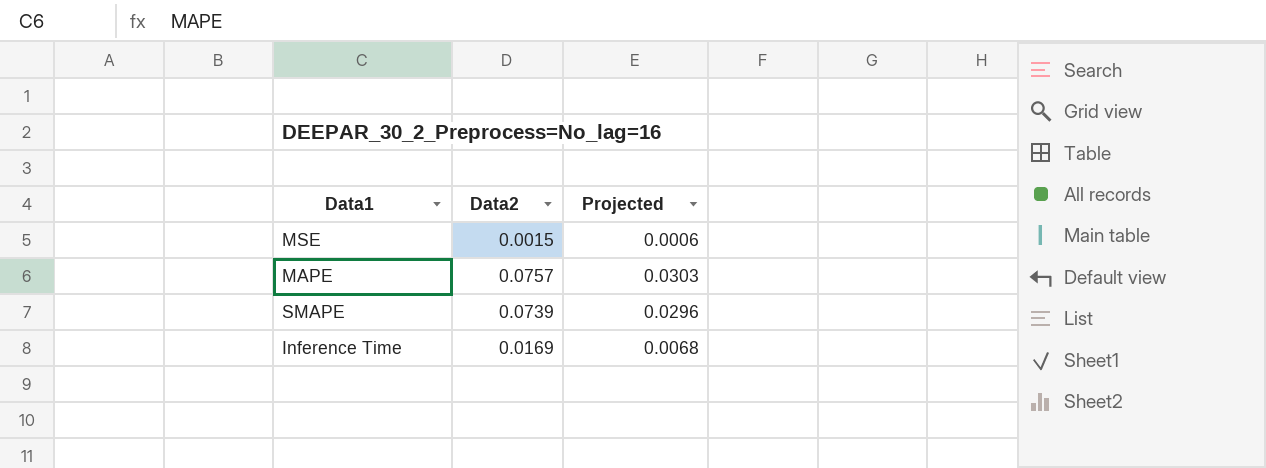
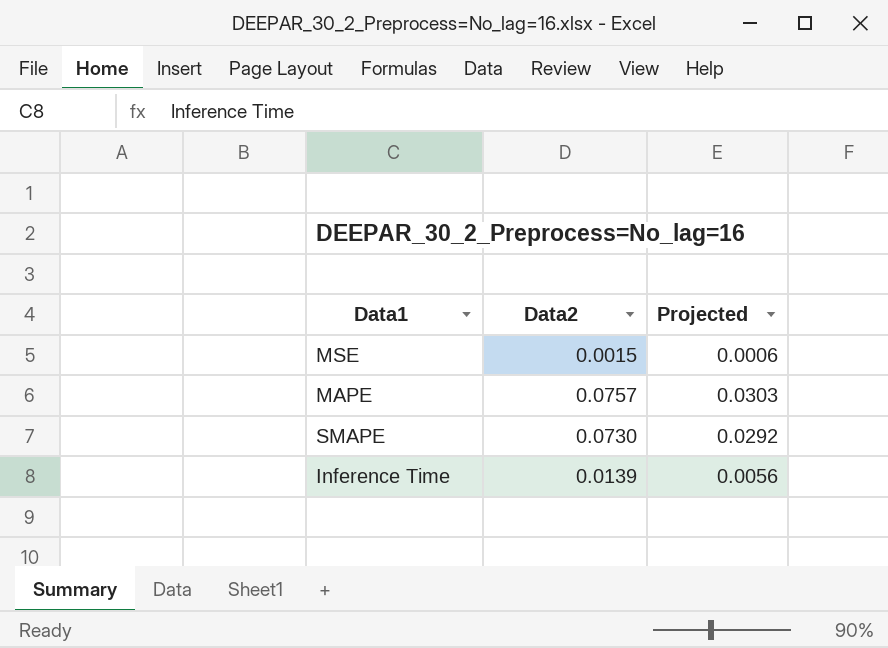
SMAPE | Data2: 0.0739 -> 0.0730
SMAPE | Projected: 0.0296 -> 0.0292
Inference Time | Data2: 0.0169 -> 0.0139
Inference Time | Projected: 0.0068 -> 0.0056

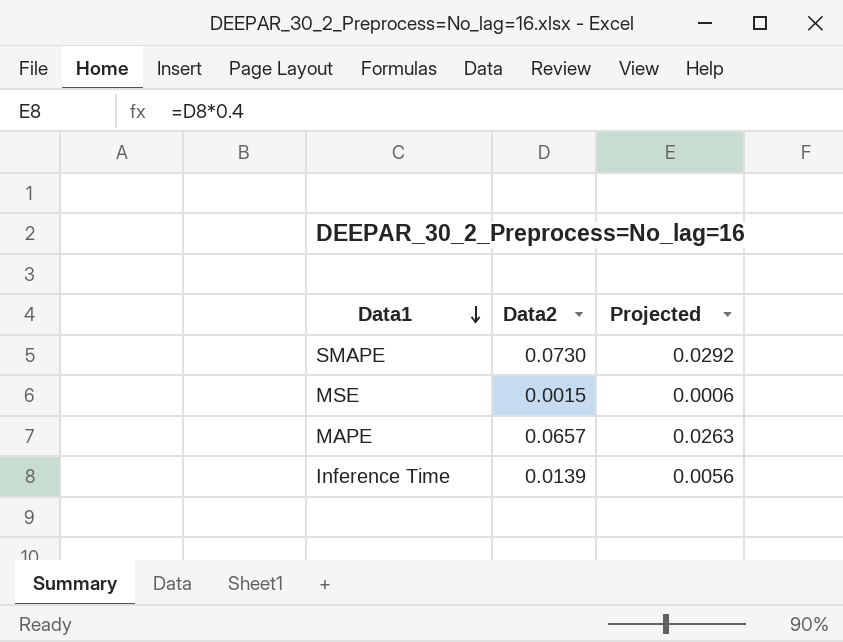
row order: none -> Data1 descending
MAPE | Data2: 0.0757 -> 0.0657
MAPE | Projected: 0.0303 -> 0.0263

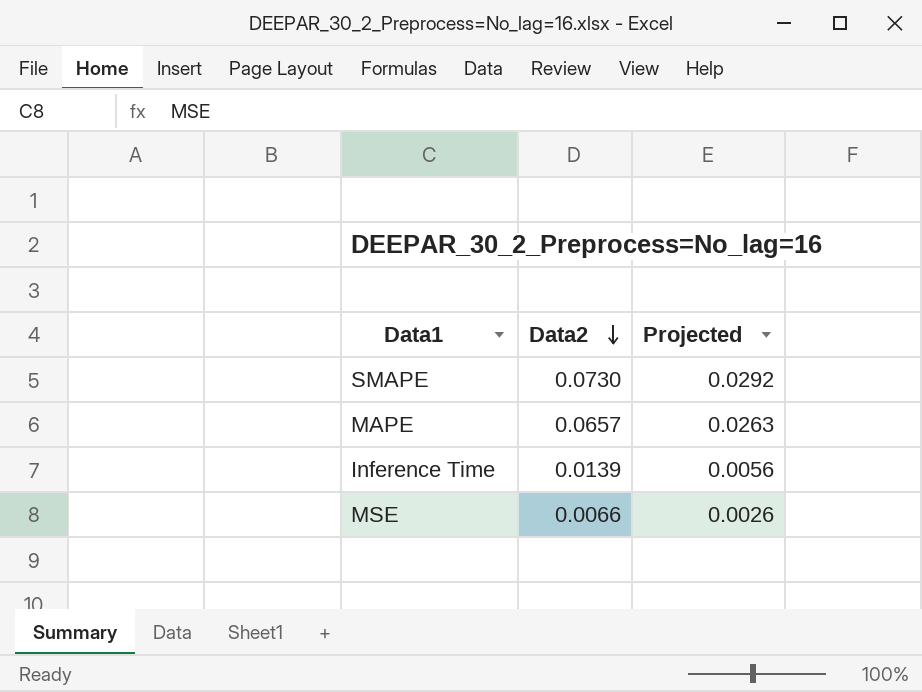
row order: Data1 descending -> Data2 descending
MSE | Data2: 0.0015 -> 0.0066
MSE | Projected: 0.0006 -> 0.0026

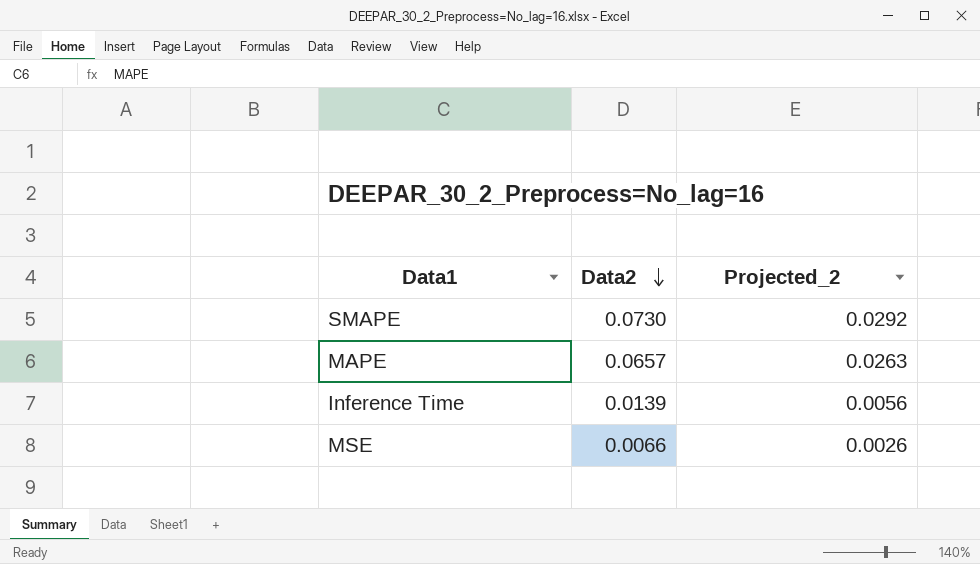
column name: Projected -> Projected_2

